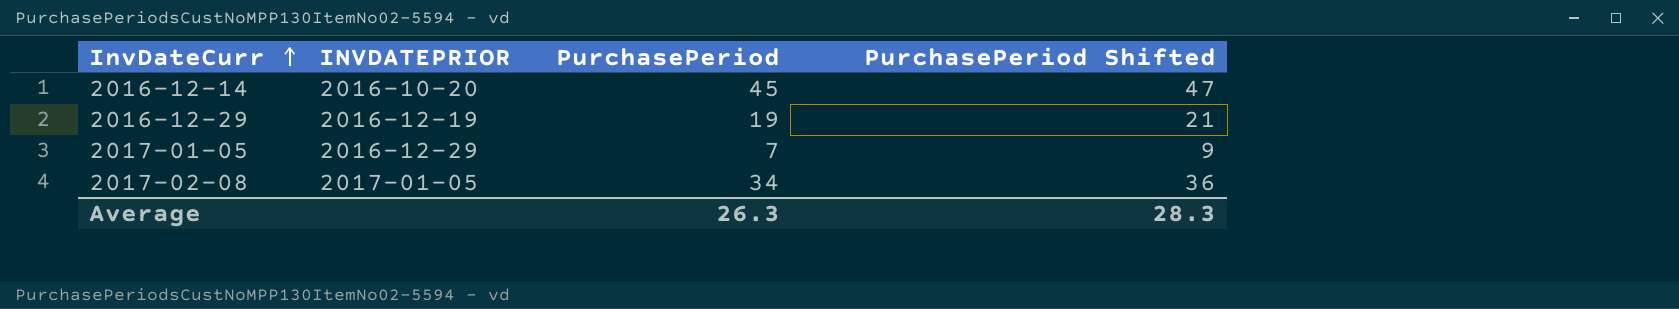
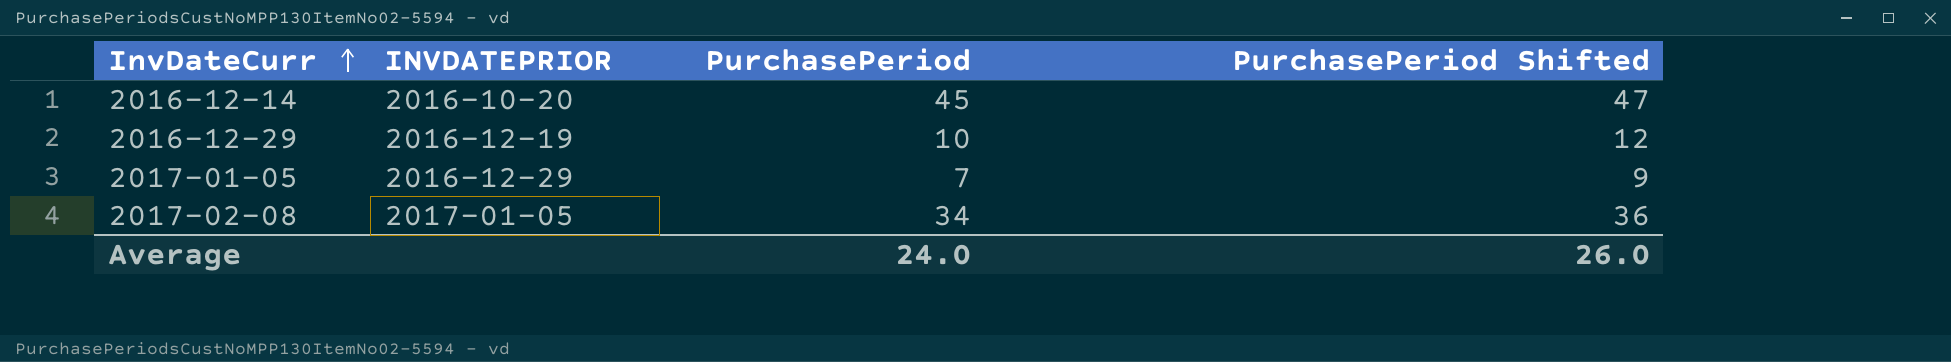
2016-12-29 | PurchasePeriod: 19 -> 10
2016-12-29 | PurchasePeriod Shifted: 21 -> 12
Average | PurchasePeriod: 26.3 -> 24.0
Average | PurchasePeriod Shifted: 28.3 -> 26.0

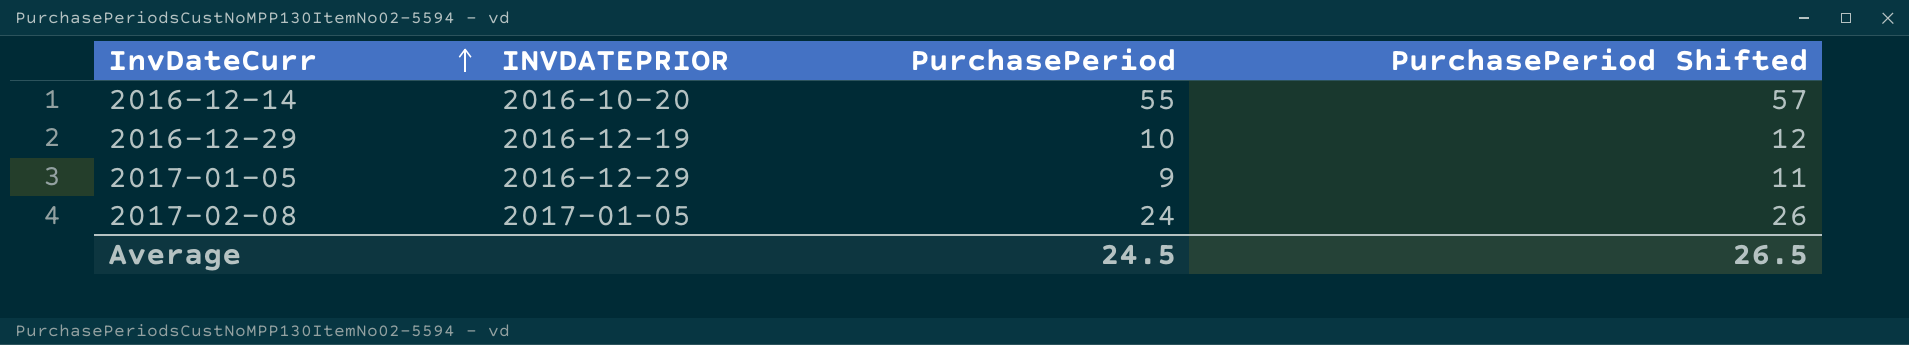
2016-12-14 | PurchasePeriod: 45 -> 55
2016-12-14 | PurchasePeriod Shifted: 47 -> 57
2017-01-05 | PurchasePeriod: 7 -> 9
2017-01-05 | PurchasePeriod Shifted: 9 -> 11
2017-02-08 | PurchasePeriod: 34 -> 24
2017-02-08 | PurchasePeriod Shifted: 36 -> 26
Average | PurchasePeriod: 24.0 -> 24.5
Average | PurchasePeriod Shifted: 26.0 -> 26.5

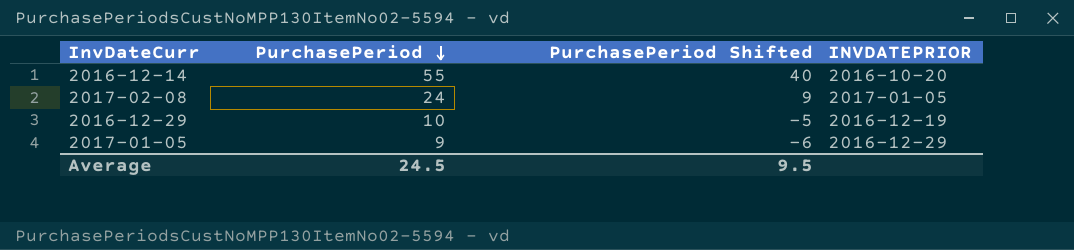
row order: InvDateCurr ascending -> PurchasePeriod descending
column PurchasePeriod Shifted | formula: [PurchasePeriod] + 2 -> [PurchasePeriod] - 15
column INVDATEPRIOR | position: 2 -> 4
Average | PurchasePeriod Shifted: 26.5 -> 9.5

